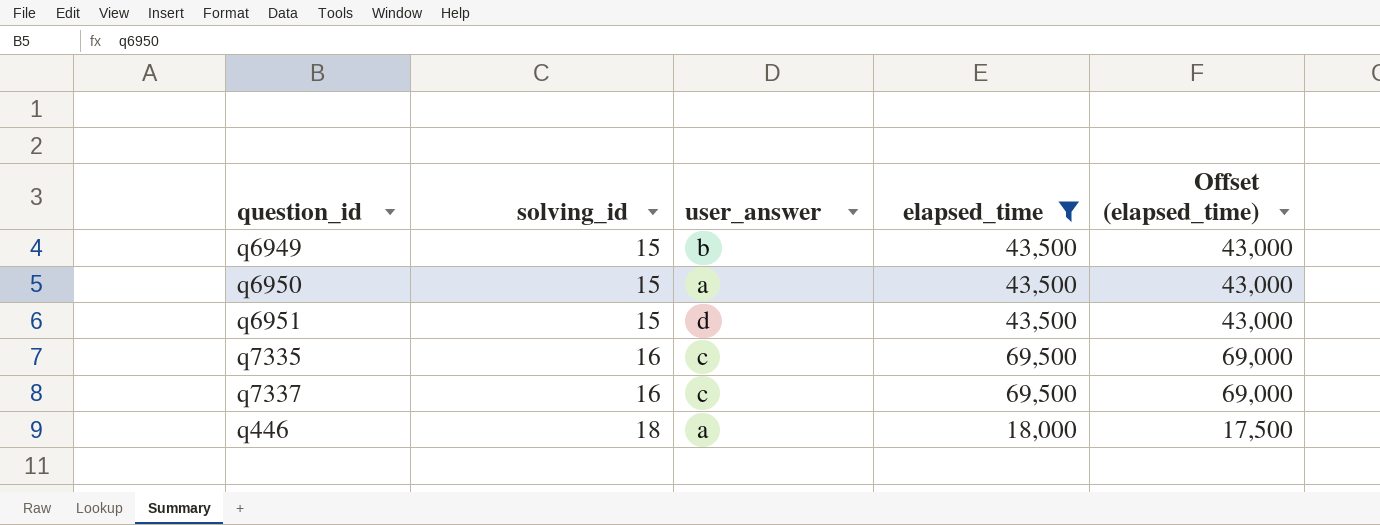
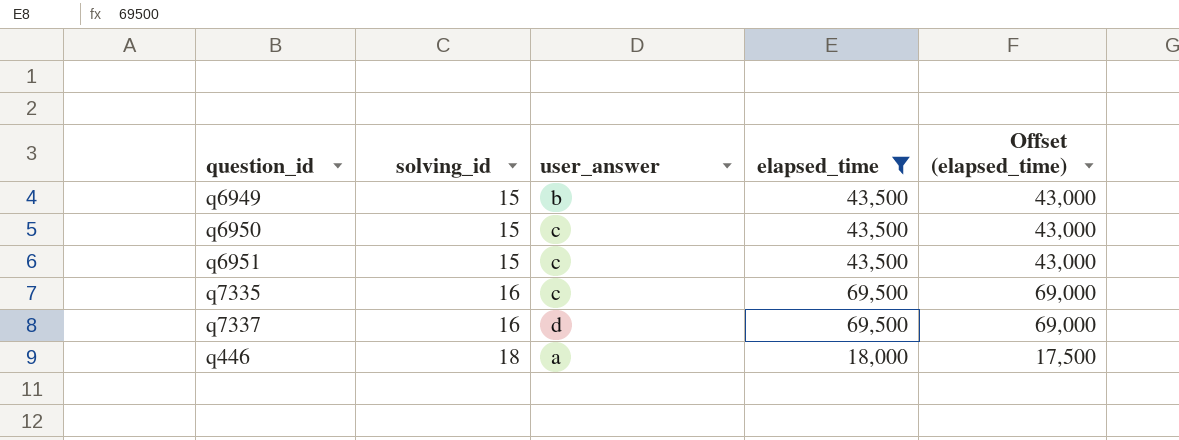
q6950 | user_answer: a -> c
q6951 | user_answer: d -> c
q7337 | user_answer: c -> d

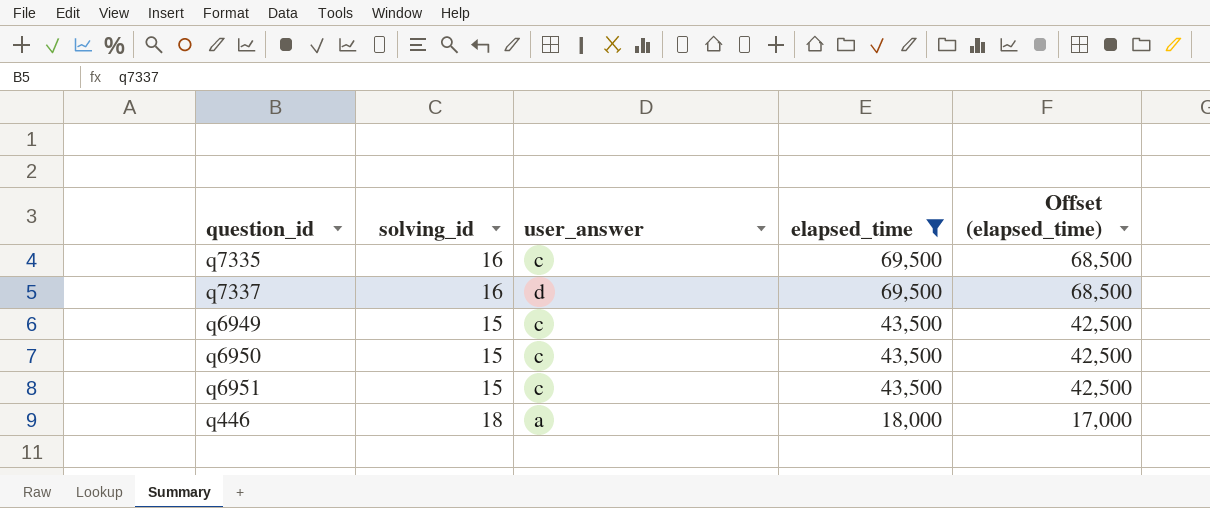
row order: solving_id ascending -> elapsed_time descending
column Offset (elapsed_time) | formula: [elapsed_time] - 500 -> [elapsed_time] - 1000
q6949 | user_answer: b -> c

